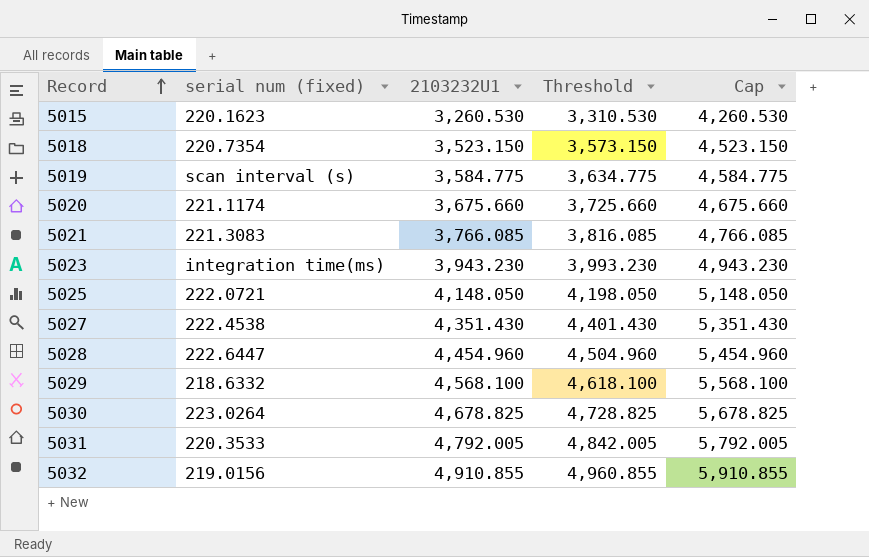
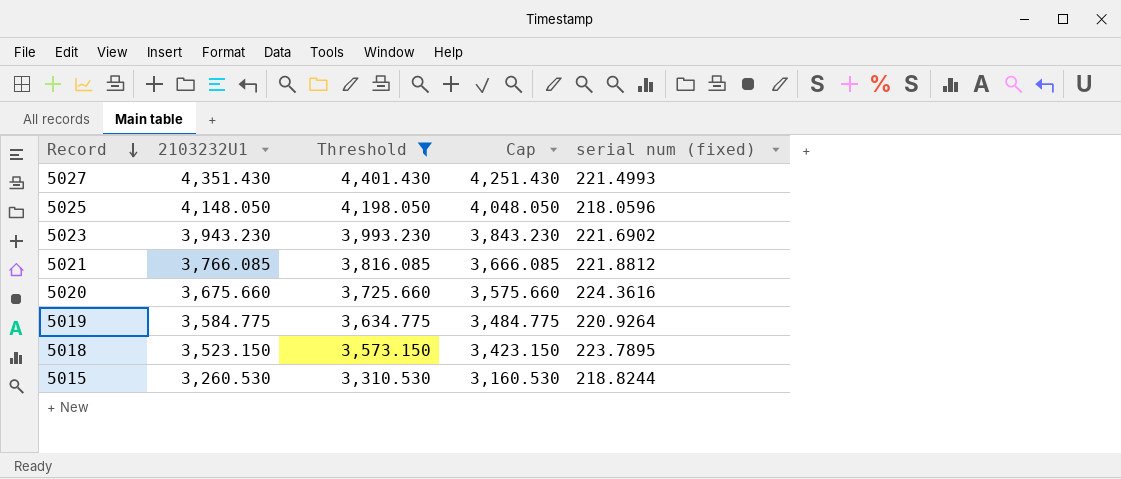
filter: none -> Threshold <= 4,401.430
row order: Record ascending -> Record descending
column Cap | formula: [2103232U1] + 1000 -> [2103232U1] - 100
column serial num (fixed) | position: 2 -> 5
5027 | serial num (fixed): 222.4538 -> 221.4993
5025 | serial num (fixed): 222.0721 -> 218.0596
5023 | serial num (fixed): integration time(ms) -> 221.6902
5021 | serial num (fixed): 221.3083 -> 221.8812
5020 | serial num (fixed): 221.1174 -> 224.3616
5019 | serial num (fixed): scan interval (s) -> 220.9264
5018 | serial num (fixed): 220.7354 -> 223.7895
5015 | serial num (fixed): 220.1623 -> 218.8244

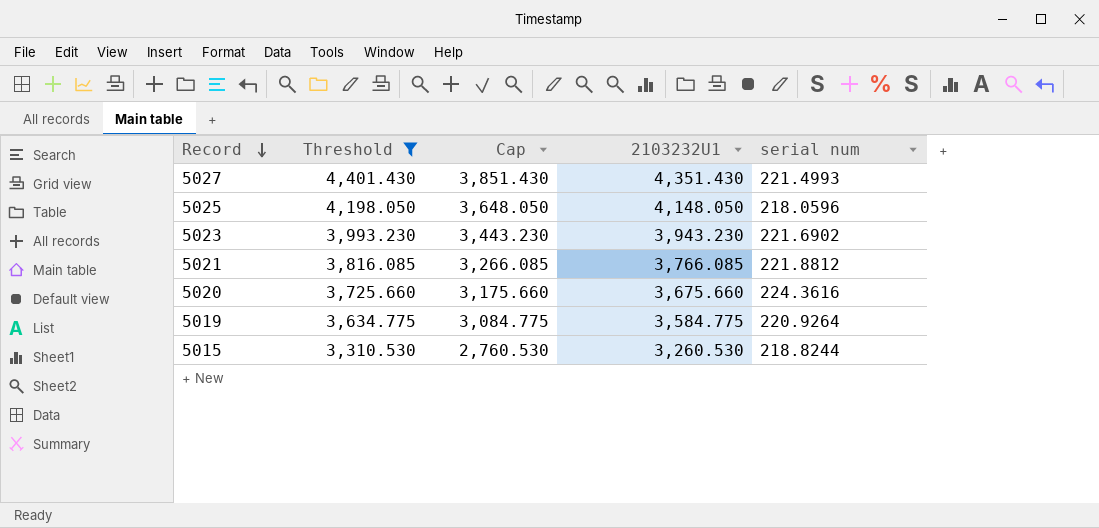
column Cap | formula: [2103232U1] - 100 -> [2103232U1] - 500
column 2103232U1 | position: 2 -> 4
column name: serial num (fixed) -> serial num
row 5018: 3,523.150 | 3,573.150 | 3,423.150 | 223.7895 -> none

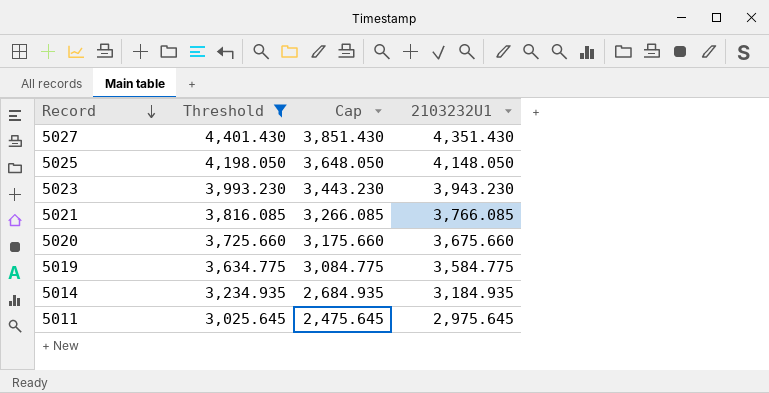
column serial num | position: 5 -> none
row 5015: 3,310.530 | 2,760.530 | 3,260.530 | 218.8244 -> none
row 5014: none -> 3,234.935 | 2,684.935 | 3,184.935
row 5011: none -> 3,025.645 | 2,475.645 | 2,975.645

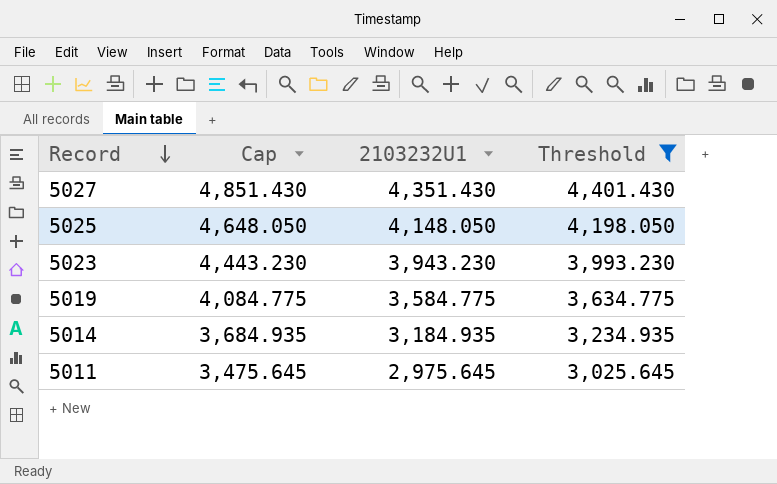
column Cap | formula: [2103232U1] - 500 -> [2103232U1] + 500
column Threshold | position: 2 -> 4
row 5021: 3,816.085 | 3,266.085 | 3,766.085 -> none
row 5020: 3,725.660 | 3,175.660 | 3,675.660 -> none

